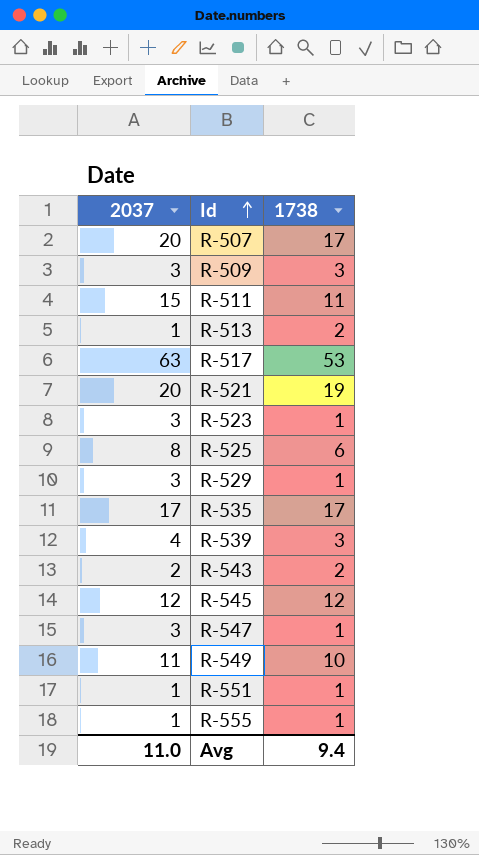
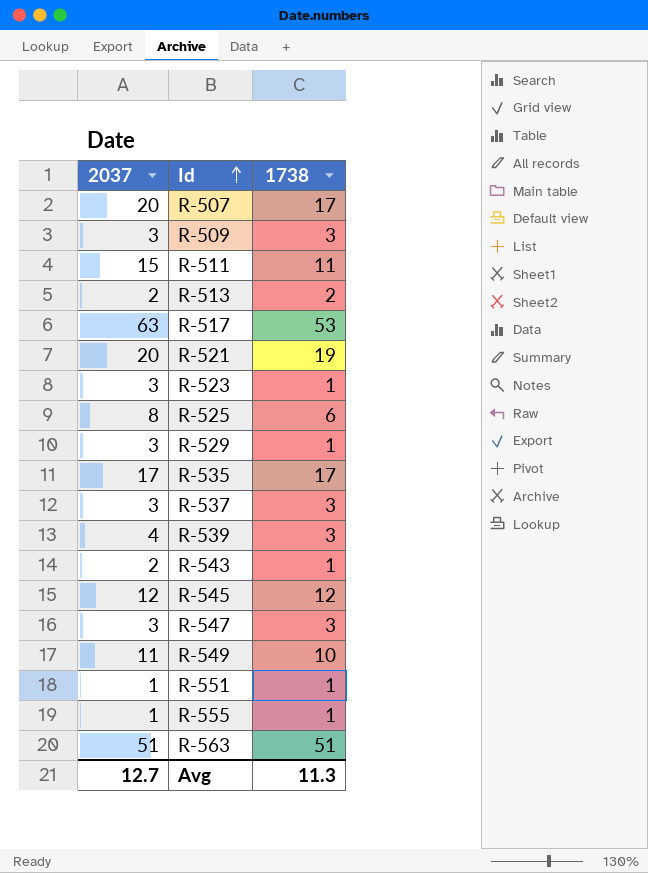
R-513 | 2037: 1 -> 2
row R-537: none -> 3 | 3
R-543 | 1738: 2 -> 1
R-547 | 1738: 1 -> 3
row R-563: none -> 51 | 51
Avg | 2037: 11.0 -> 12.7
Avg | 1738: 9.4 -> 11.3

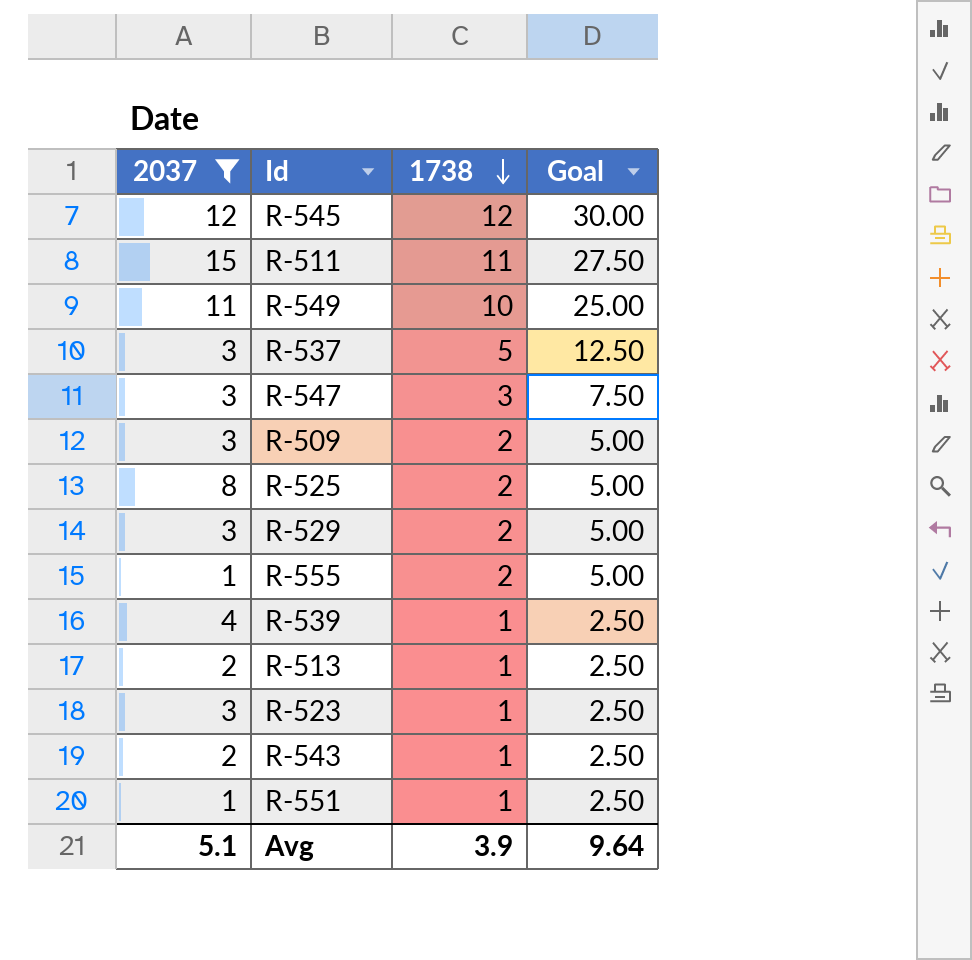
filter: none -> 2037 <= 15
row order: Id ascending -> 1738 descending
column Goal | formula: none -> [1738] * 2.5
R-537 | 1738: 3 -> 5
R-509 | 1738: 3 -> 2
R-525 | 1738: 6 -> 2
R-529 | 1738: 1 -> 2
R-555 | 1738: 1 -> 2
R-539 | 1738: 3 -> 1
R-513 | 1738: 2 -> 1
Avg | 2037: 12.7 -> 5.1
Avg | 1738: 11.3 -> 3.9

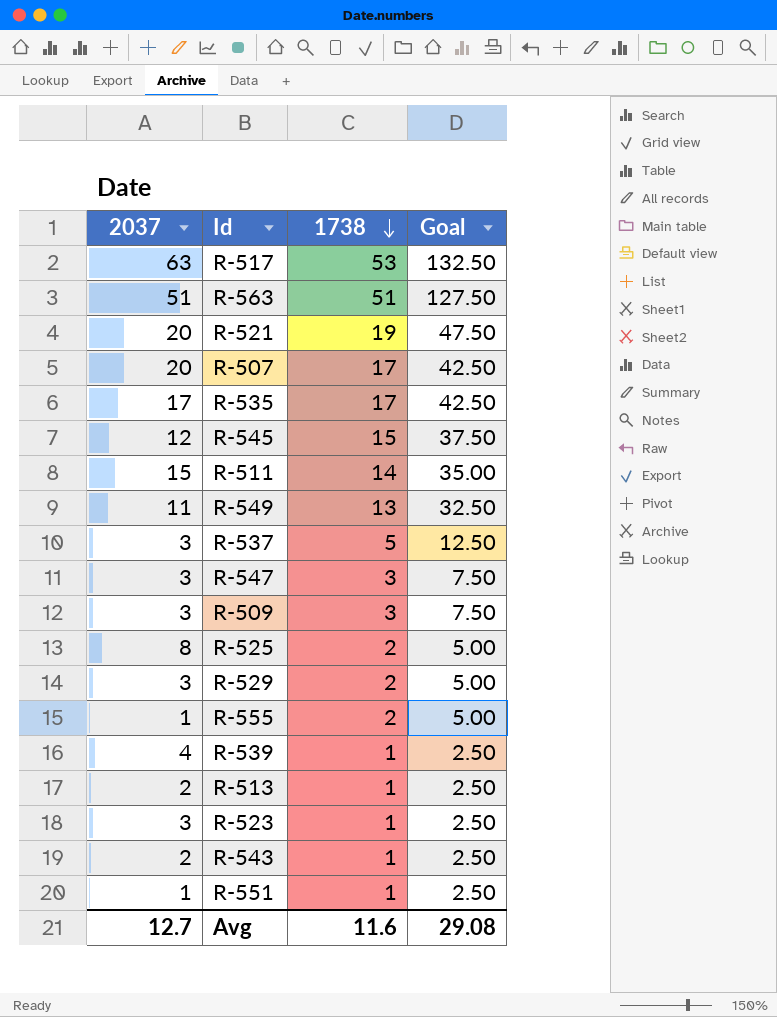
filter: 2037 <= 15 -> none
R-545 | 1738: 12 -> 15
R-545 | Goal: 30.00 -> 37.50
R-511 | 1738: 11 -> 14
R-511 | Goal: 27.50 -> 35.00
R-549 | 1738: 10 -> 13
R-549 | Goal: 25.00 -> 32.50
R-509 | 1738: 2 -> 3
R-509 | Goal: 5.00 -> 7.50
Avg | 2037: 5.1 -> 12.7
Avg | 1738: 3.9 -> 11.6
Avg | Goal: 9.64 -> 29.08

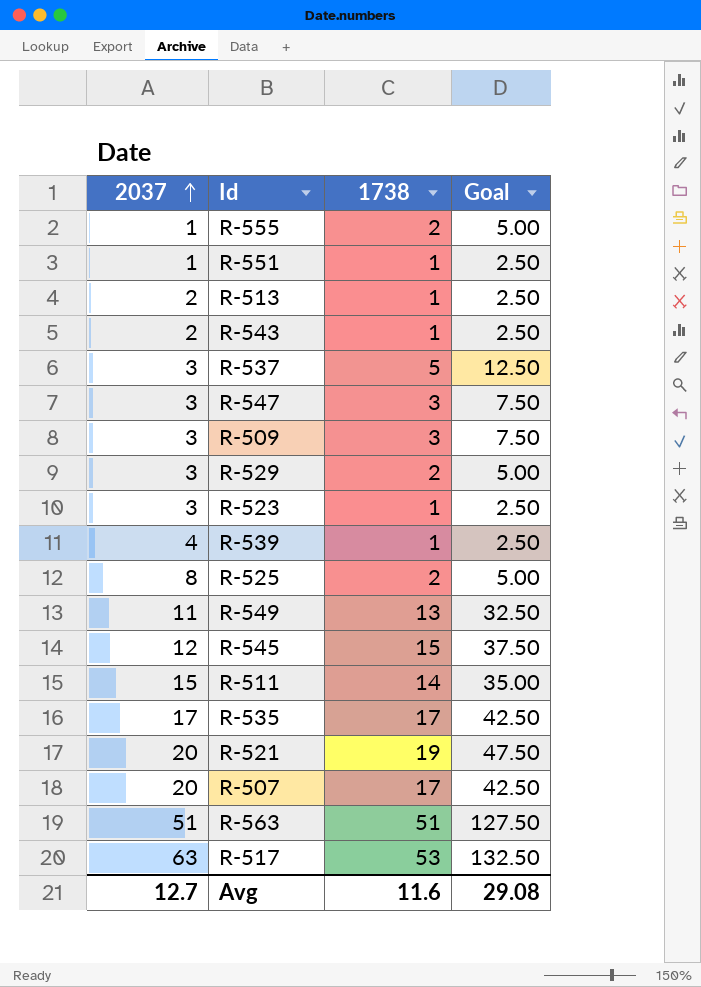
row order: 1738 descending -> 2037 ascending

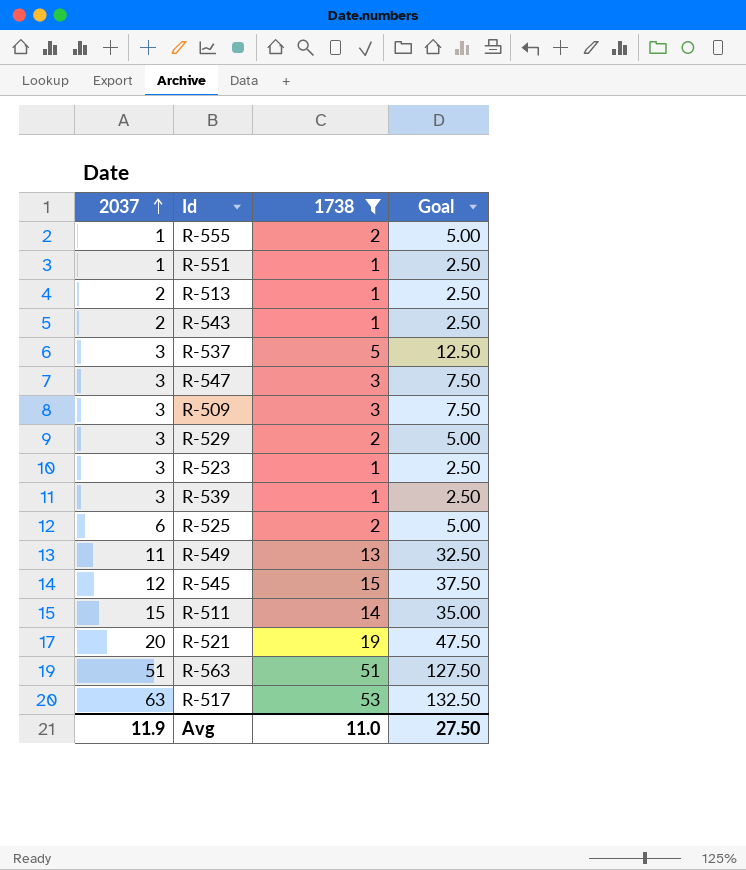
filter: none -> 1738 != 17
R-539 | 2037: 4 -> 3
R-525 | 2037: 8 -> 6
Avg | 2037: 12.7 -> 11.9
Avg | 1738: 11.6 -> 11.0
Avg | Goal: 29.08 -> 27.50

